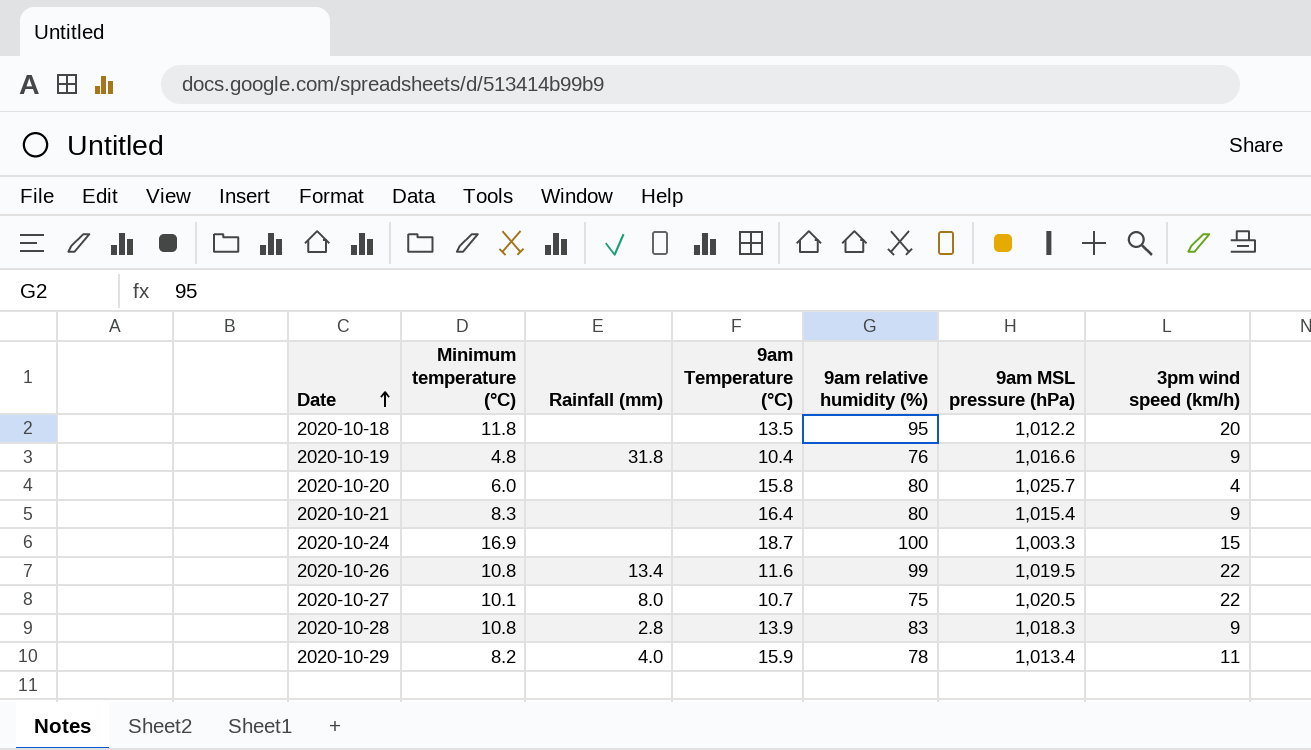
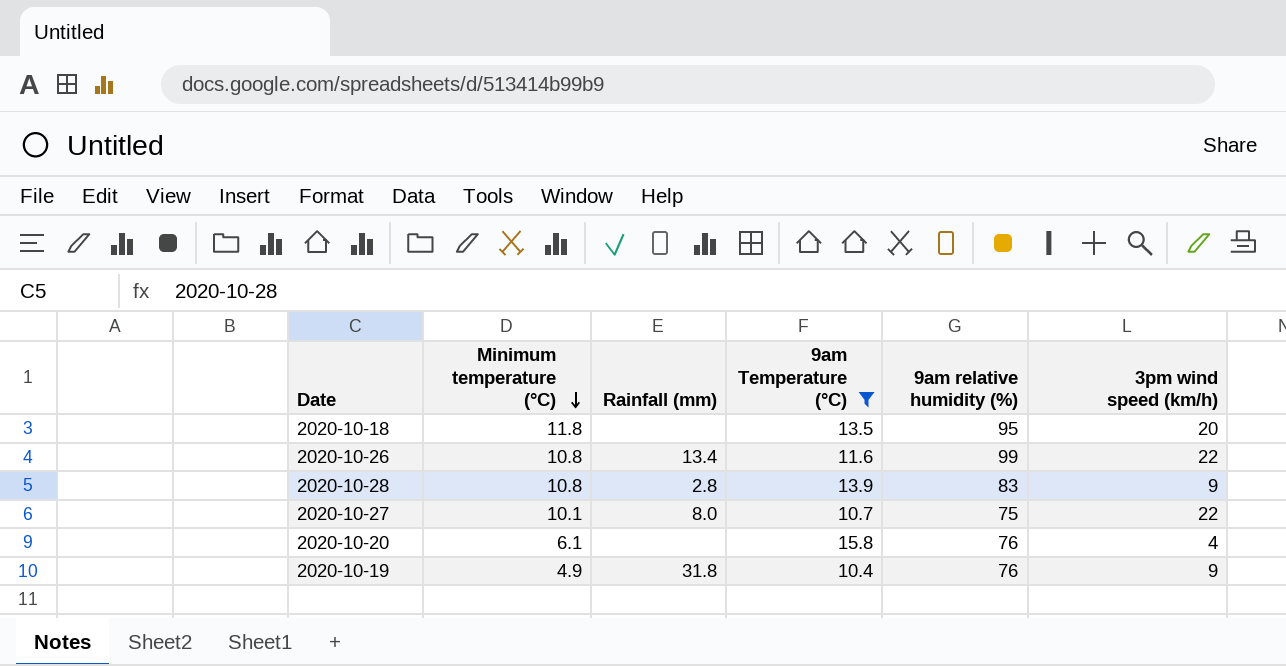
filter: none -> 9am Temperature (°C) <= 15.8
row order: Date ascending -> Minimum temperature (°C) descending
column 9am MSL pressure (hPa) | position: 6 -> none
2020-10-20 | Minimum temperature (°C): 6.0 -> 6.1
2020-10-20 | 9am relative humidity (%): 80 -> 76
2020-10-19 | Minimum temperature (°C): 4.8 -> 4.9

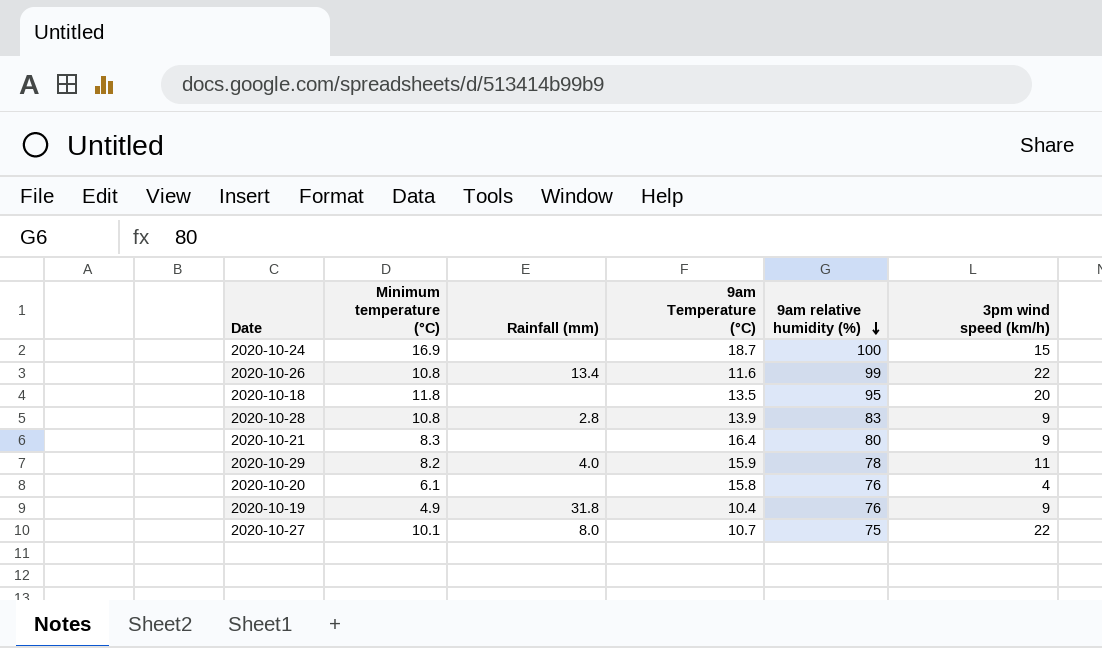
filter: 9am Temperature (°C) <= 15.8 -> none
row order: Minimum temperature (°C) descending -> 9am relative humidity (%) descending

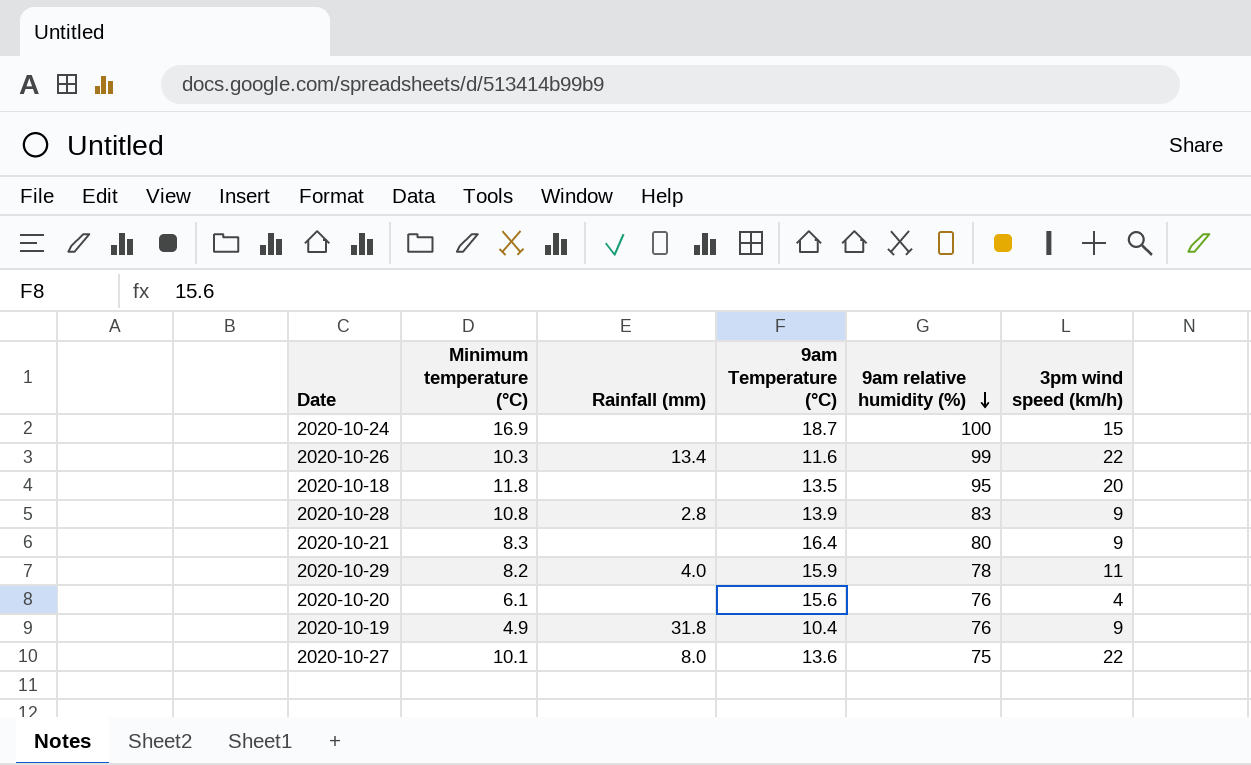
2020-10-26 | Minimum temperature (°C): 10.8 -> 10.3
2020-10-20 | 9am Temperature (°C): 15.8 -> 15.6
2020-10-27 | 9am Temperature (°C): 10.7 -> 13.6

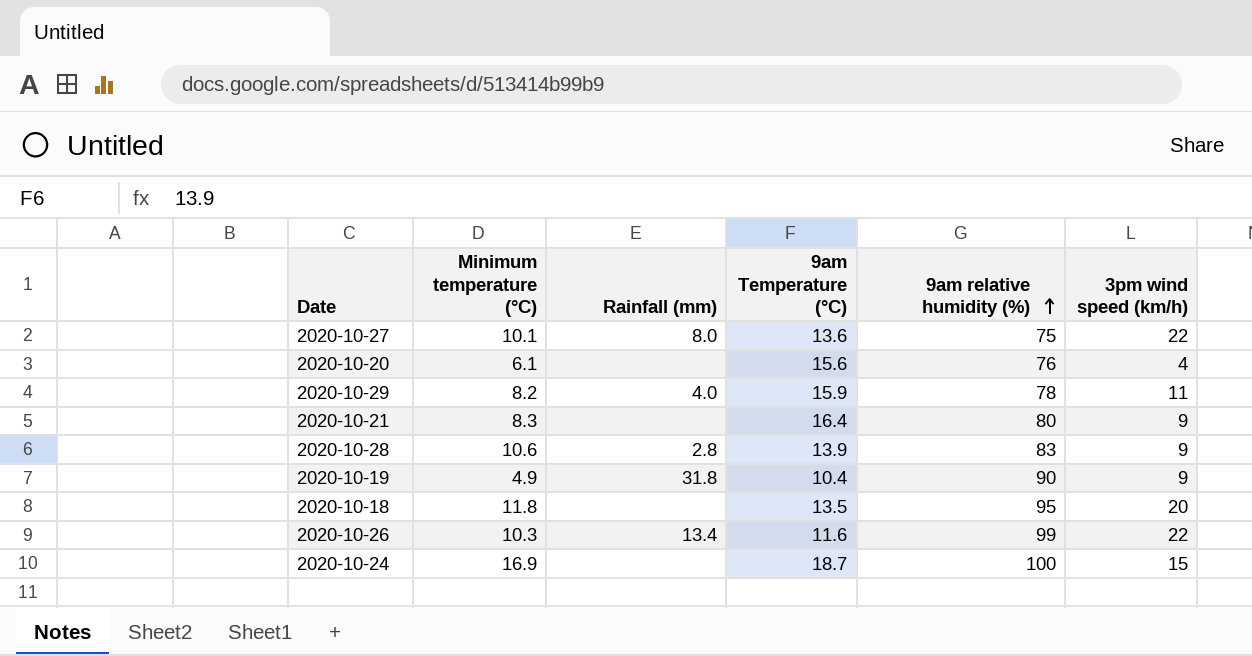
row order: 9am relative humidity (%) descending -> 9am relative humidity (%) ascending
2020-10-28 | Minimum temperature (°C): 10.8 -> 10.6
2020-10-19 | 9am relative humidity (%): 76 -> 90

